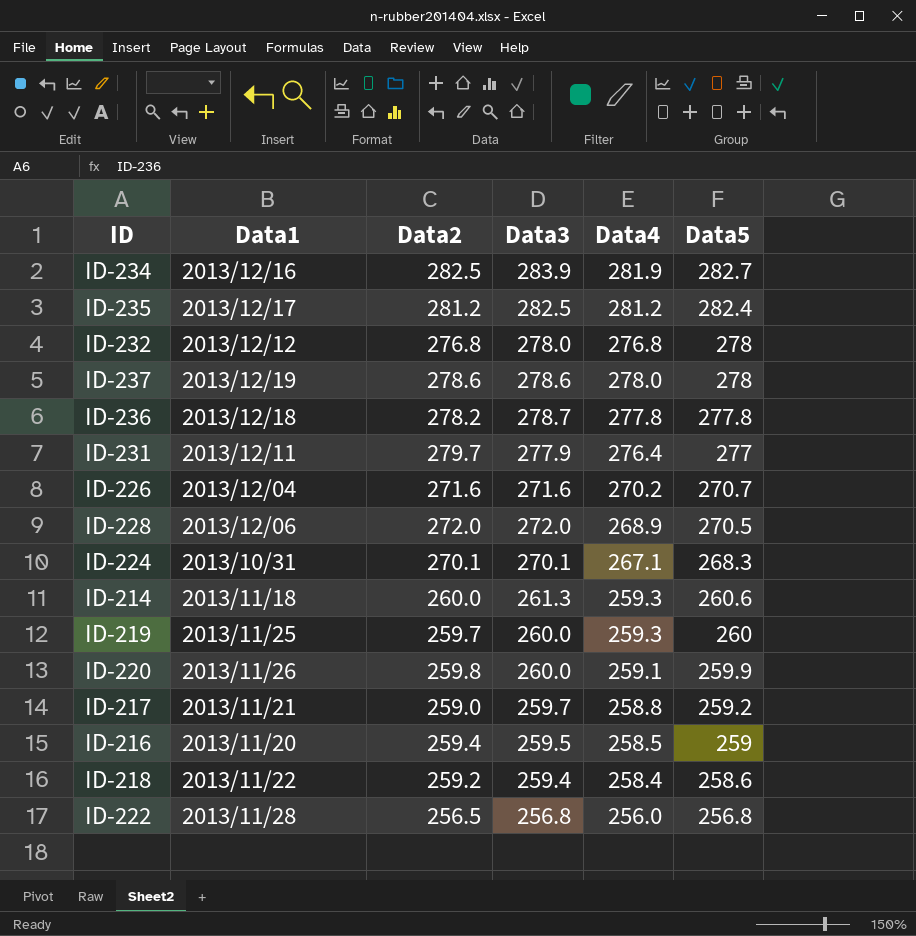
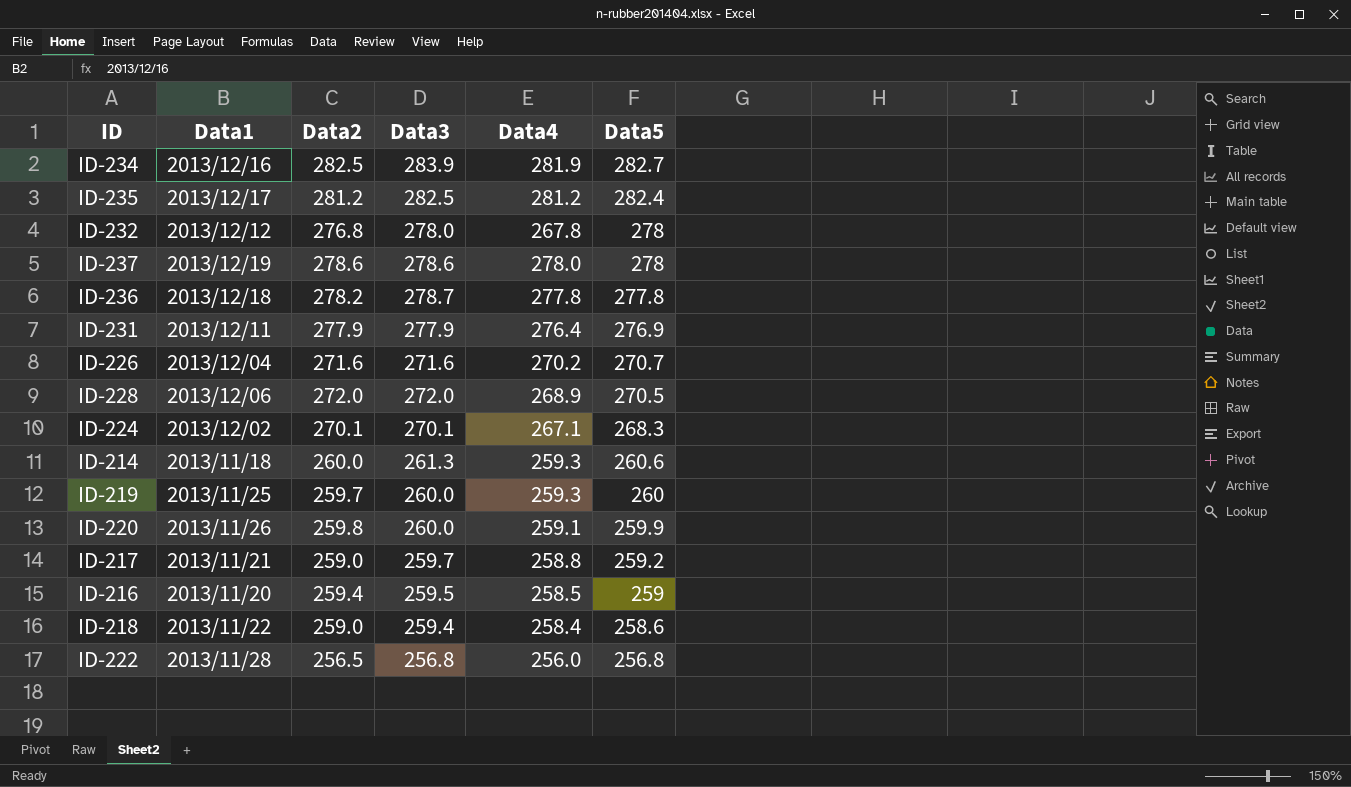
ID-232 | Data4: 276.8 -> 267.8
ID-231 | Data2: 279.7 -> 277.9
ID-231 | Data5: 277 -> 276.9
ID-224 | Data1: 2013/10/31 -> 2013/12/02
ID-218 | Data2: 259.2 -> 259.0

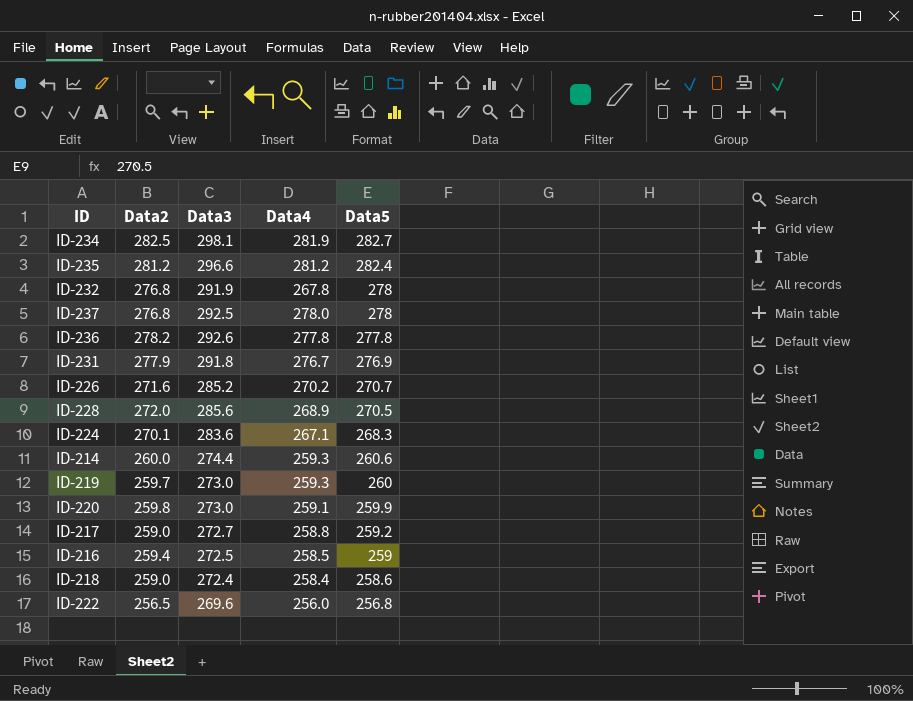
column Data1 | position: 2 -> none
ID-234 | Data3: 283.9 -> 298.1
ID-235 | Data3: 282.5 -> 296.6
ID-232 | Data3: 278.0 -> 291.9
ID-237 | Data2: 278.6 -> 276.8
ID-237 | Data3: 278.6 -> 292.5
ID-236 | Data3: 278.7 -> 292.6
ID-231 | Data3: 277.9 -> 291.8
ID-231 | Data4: 276.4 -> 276.7
ID-226 | Data3: 271.6 -> 285.2
ID-228 | Data3: 272.0 -> 285.6
ID-224 | Data3: 270.1 -> 283.6
ID-214 | Data3: 261.3 -> 274.4
ID-219 | Data3: 260.0 -> 273.0
ID-220 | Data3: 260.0 -> 273.0
ID-217 | Data3: 259.7 -> 272.7
ID-216 | Data3: 259.5 -> 272.5
ID-218 | Data3: 259.4 -> 272.4
ID-222 | Data3: 256.8 -> 269.6

